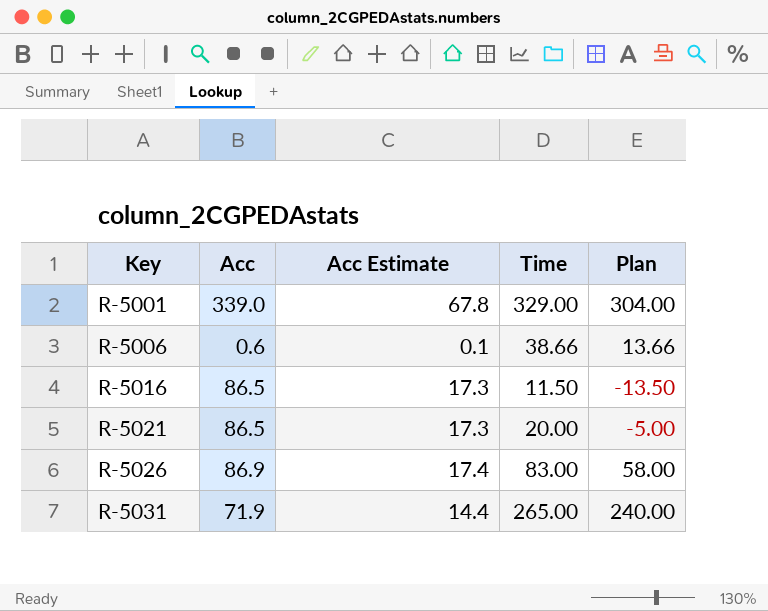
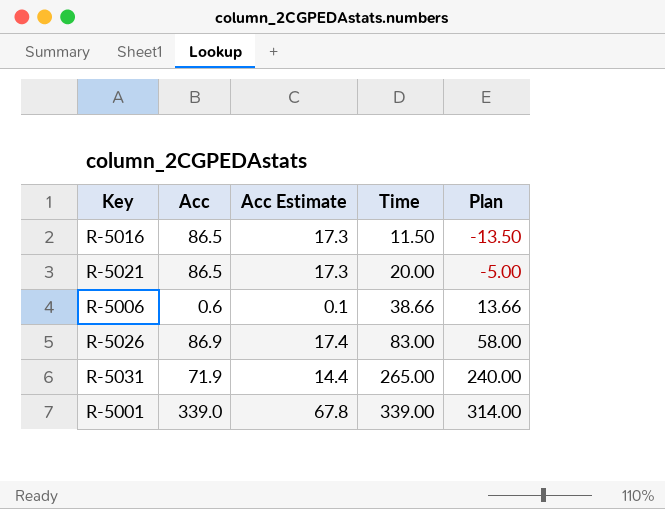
row order: Key ascending -> Time ascending
R-5001 | Time: 329.00 -> 339.00
R-5001 | Plan: 304.00 -> 314.00

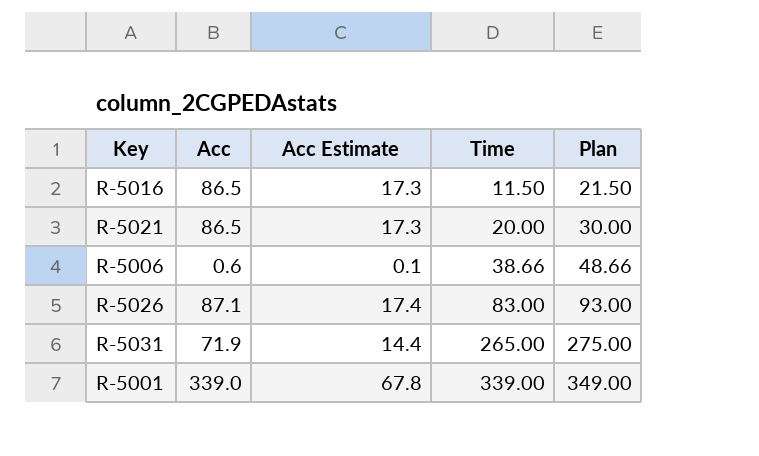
column Plan | formula: [Time] - 25 -> [Time] + 10
R-5026 | Acc: 86.9 -> 87.1

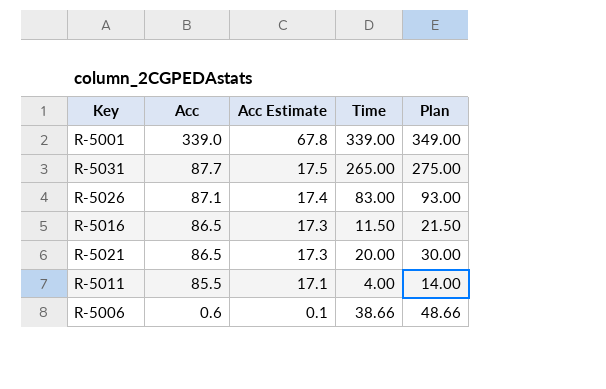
row order: Time ascending -> Acc descending
R-5031 | Acc: 71.9 -> 87.7
R-5031 | Acc Estimate: 14.4 -> 17.5
row R-5011: none -> 85.5 | 17.1 | 4.00 | 14.00

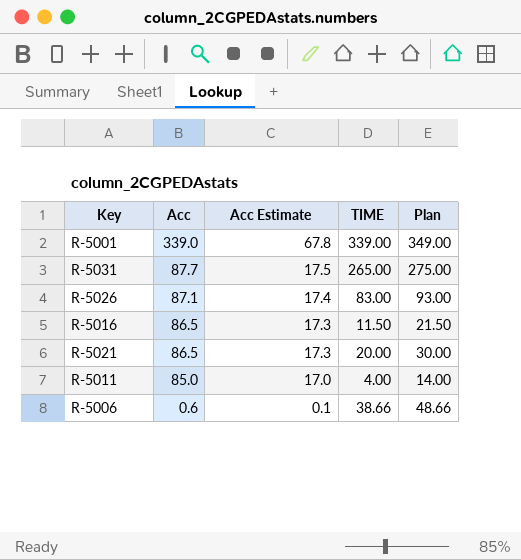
column name: Time -> TIME
R-5011 | Acc: 85.5 -> 85.0
R-5011 | Acc Estimate: 17.1 -> 17.0

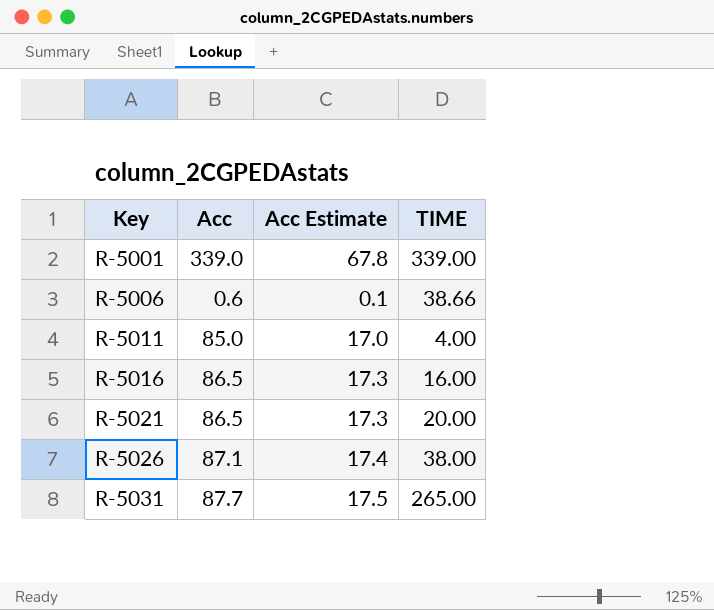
row order: Acc descending -> Key ascending
column Plan | formula: [TIME] + 10 -> none
R-5016 | TIME: 11.50 -> 16.00
R-5026 | TIME: 83.00 -> 38.00

